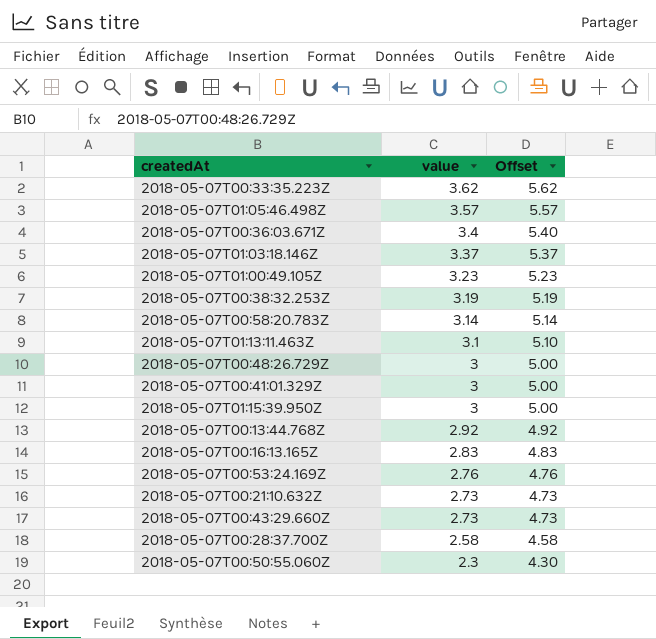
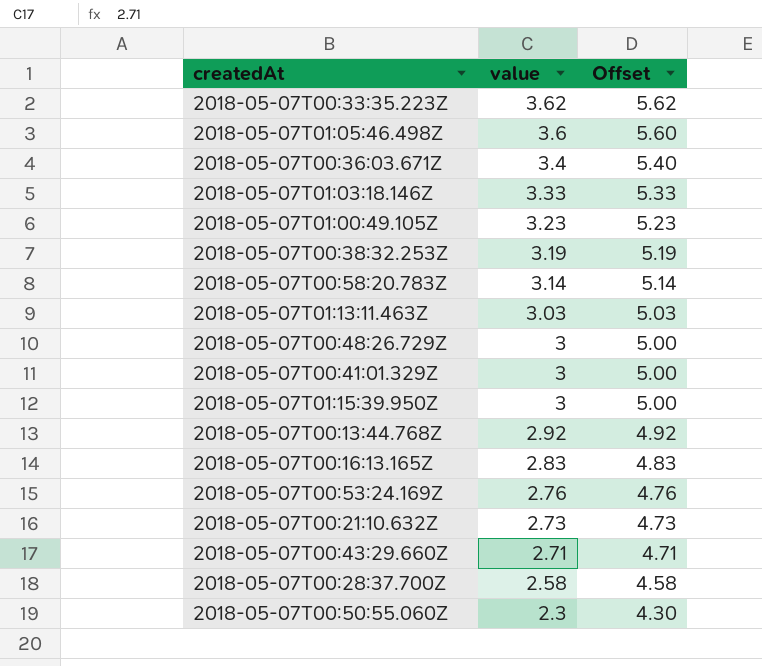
2018-05-07T01:05:46.498Z | value: 3.57 -> 3.6
2018-05-07T01:05:46.498Z | Offset: 5.57 -> 5.60
2018-05-07T01:03:18.146Z | value: 3.37 -> 3.33
2018-05-07T01:03:18.146Z | Offset: 5.37 -> 5.33
2018-05-07T01:13:11.463Z | value: 3.1 -> 3.03
2018-05-07T01:13:11.463Z | Offset: 5.10 -> 5.03
2018-05-07T00:43:29.660Z | value: 2.73 -> 2.71
2018-05-07T00:43:29.660Z | Offset: 4.73 -> 4.71

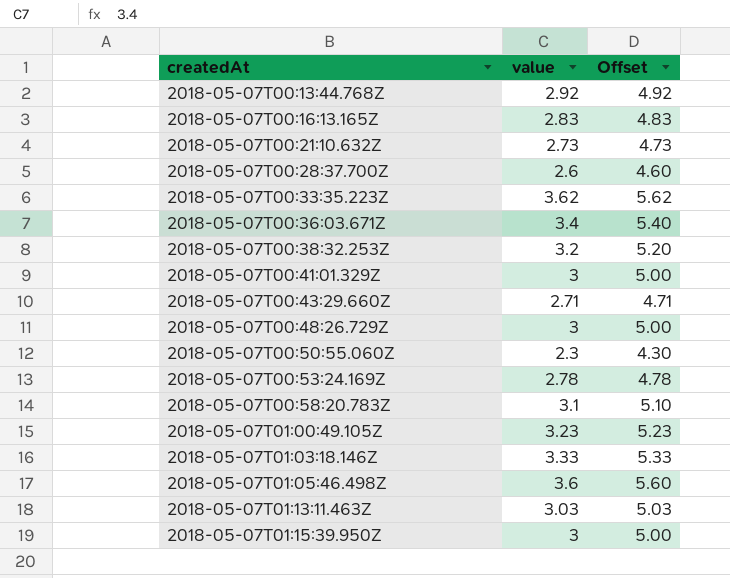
row order: value descending -> createdAt ascending
2018-05-07T00:28:37.700Z | value: 2.58 -> 2.6
2018-05-07T00:28:37.700Z | Offset: 4.58 -> 4.60
2018-05-07T00:38:32.253Z | value: 3.19 -> 3.2
2018-05-07T00:38:32.253Z | Offset: 5.19 -> 5.20
2018-05-07T00:53:24.169Z | value: 2.76 -> 2.78
2018-05-07T00:53:24.169Z | Offset: 4.76 -> 4.78
2018-05-07T00:58:20.783Z | value: 3.14 -> 3.1
2018-05-07T00:58:20.783Z | Offset: 5.14 -> 5.10

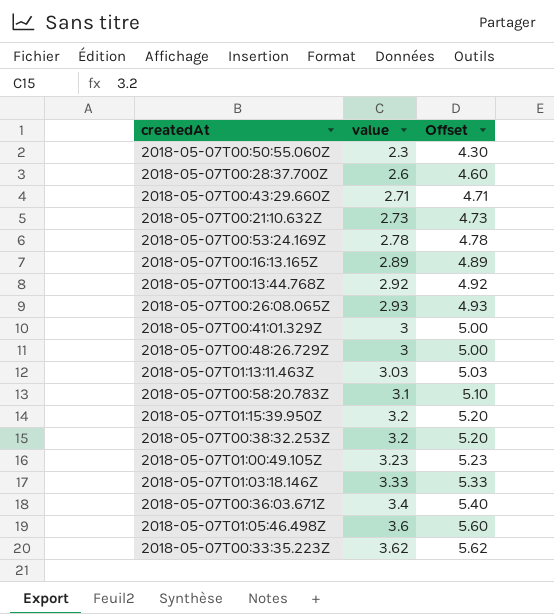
row order: createdAt ascending -> value ascending
2018-05-07T00:16:13.165Z | value: 2.83 -> 2.89
2018-05-07T00:16:13.165Z | Offset: 4.83 -> 4.89
row 2018-05-07T00:26:08.065Z: none -> 2.93 | 4.93
2018-05-07T01:15:39.950Z | value: 3 -> 3.2
2018-05-07T01:15:39.950Z | Offset: 5.00 -> 5.20

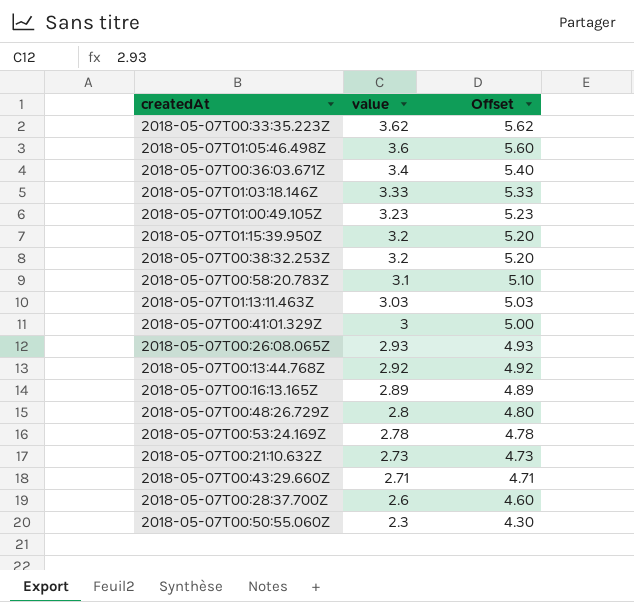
row order: value ascending -> value descending
2018-05-07T00:48:26.729Z | value: 3 -> 2.8
2018-05-07T00:48:26.729Z | Offset: 5.00 -> 4.80

